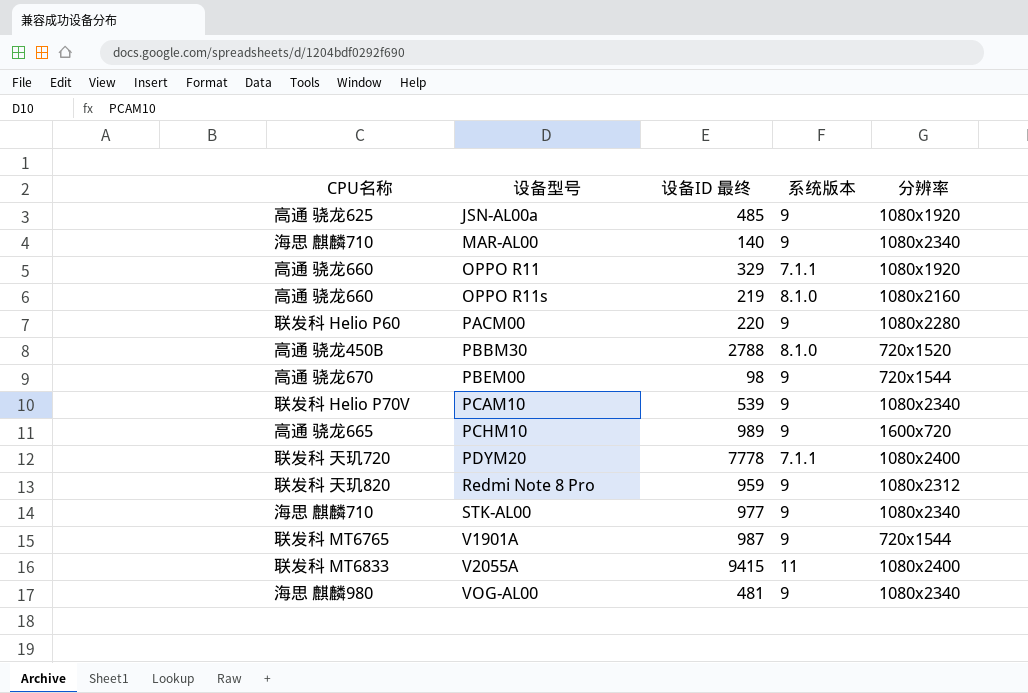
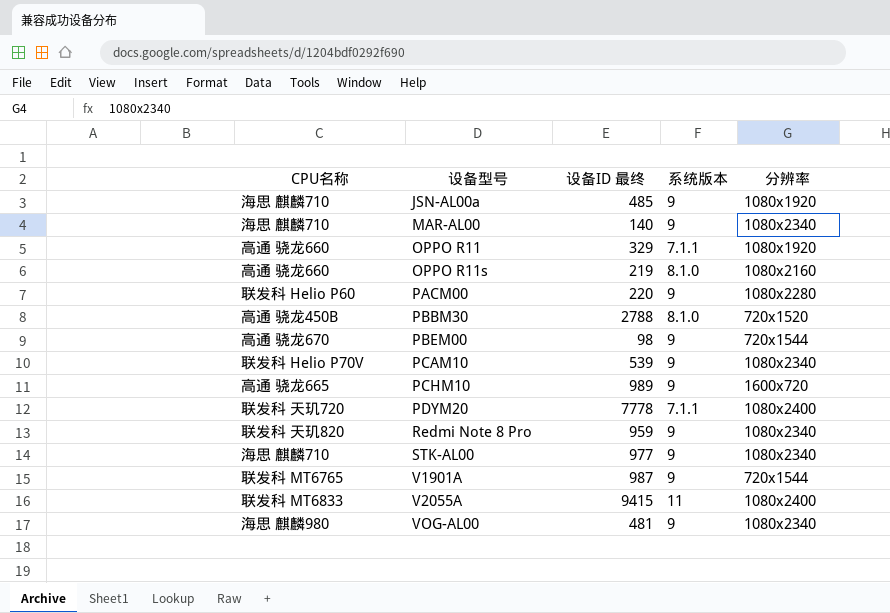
JSN-AL00a | CPU名称: 高通 骁龙625 -> 海思 麒麟710
Redmi Note 8 Pro | 分辨率: 1080x2312 -> 1080x2340

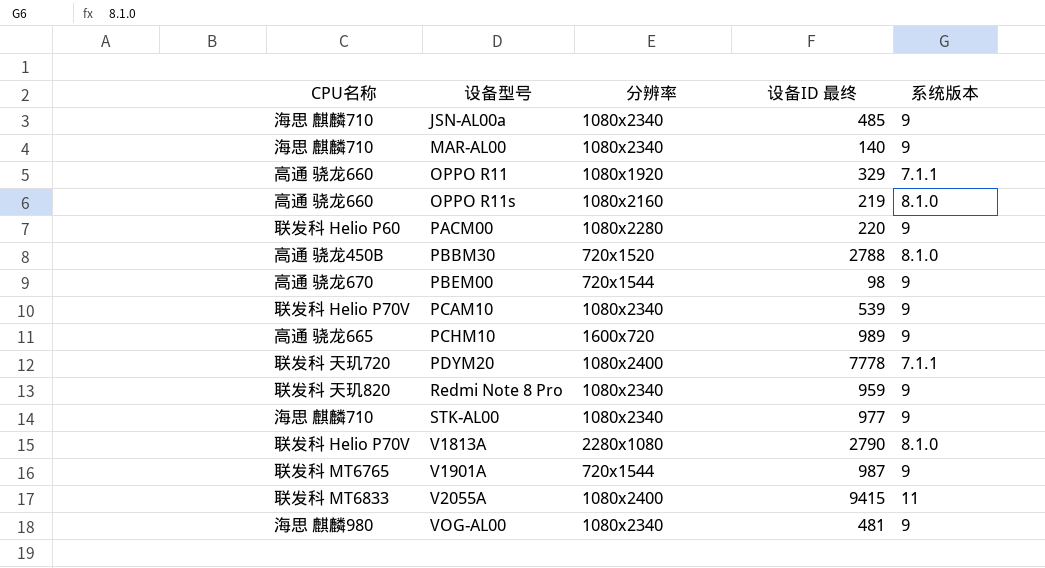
column 分辨率 | position: 5 -> 3
JSN-AL00a | 分辨率: 1080x1920 -> 1080x2340
row V1813A: none -> 联发科 Helio P70V | 2280x1080 | 2790 | 8.1.0

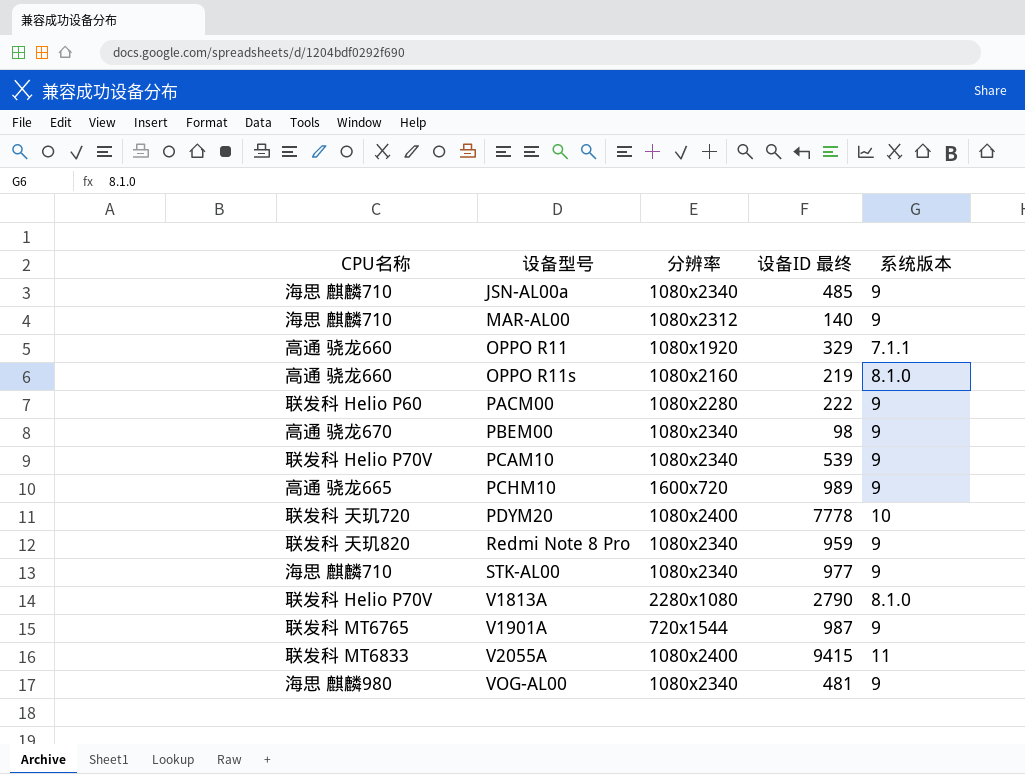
row PBBM30: 高通 骁龙450B | 720x1520 | 2788 | 8.1.0 -> none
MAR-AL00 | 分辨率: 1080x2340 -> 1080x2312
PACM00 | 设备ID 最终: 220 -> 222
PBEM00 | 分辨率: 720x1544 -> 1080x2340
PDYM20 | 系统版本: 7.1.1 -> 10

